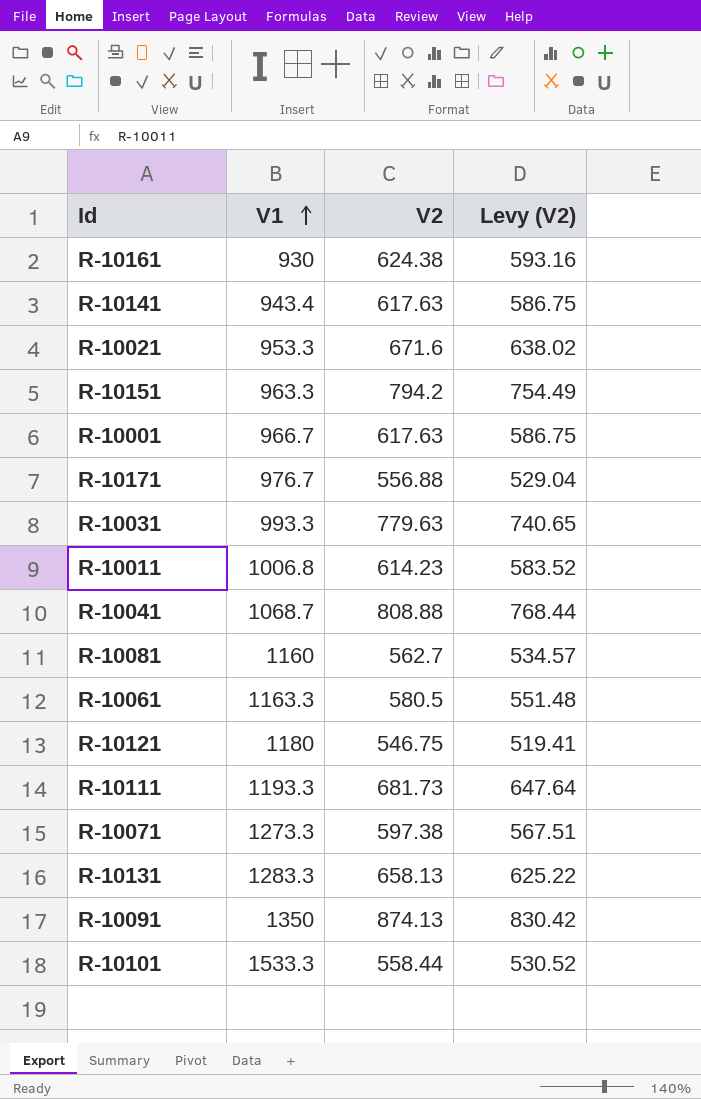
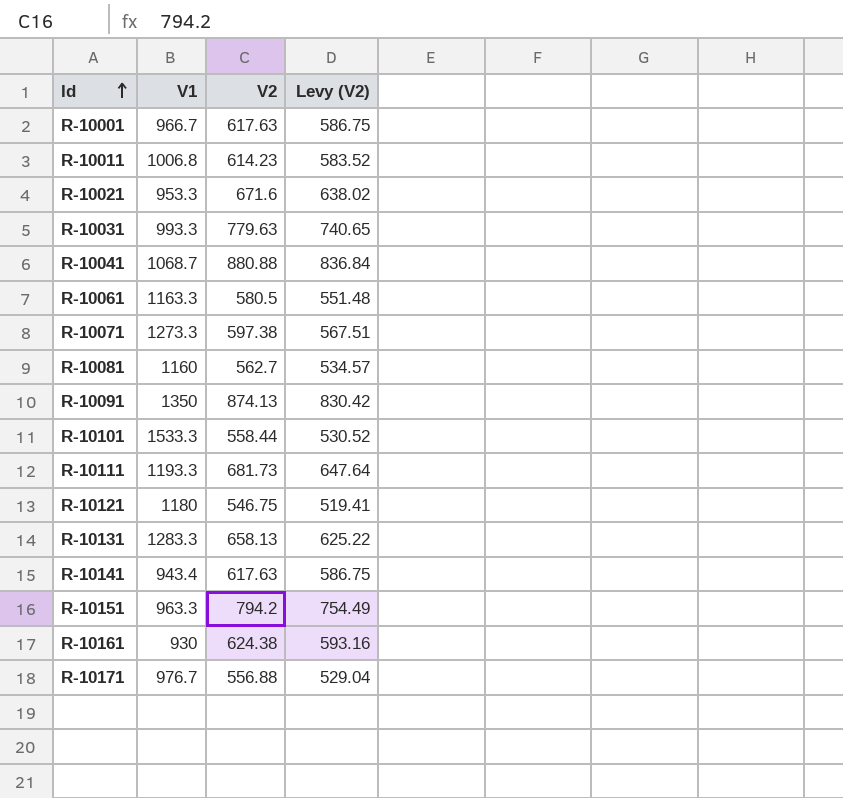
row order: V1 ascending -> Id ascending
R-10041 | V2: 808.88 -> 880.88
R-10041 | Levy (V2): 768.44 -> 836.84

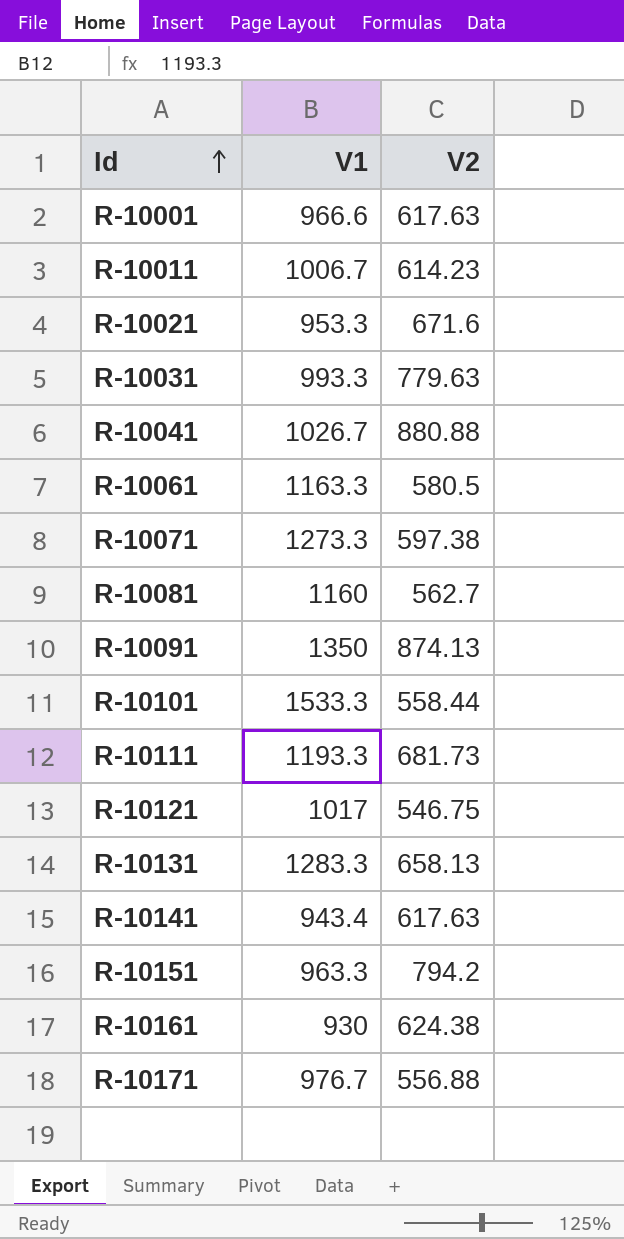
column Levy (V2) | formula: [V2] * 0.95 -> none
R-10001 | V1: 966.7 -> 966.6
R-10011 | V1: 1006.8 -> 1006.7
R-10041 | V1: 1068.7 -> 1026.7
R-10121 | V1: 1180 -> 1017

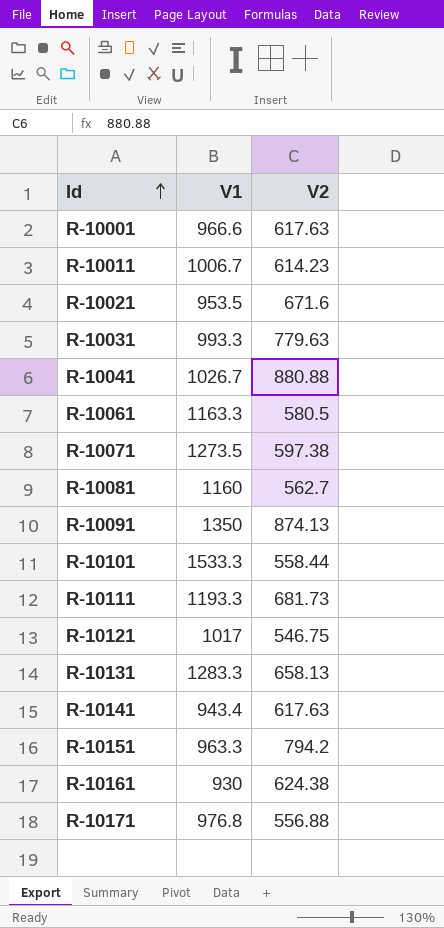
R-10021 | V1: 953.3 -> 953.5
R-10071 | V1: 1273.3 -> 1273.5
R-10171 | V1: 976.7 -> 976.8

